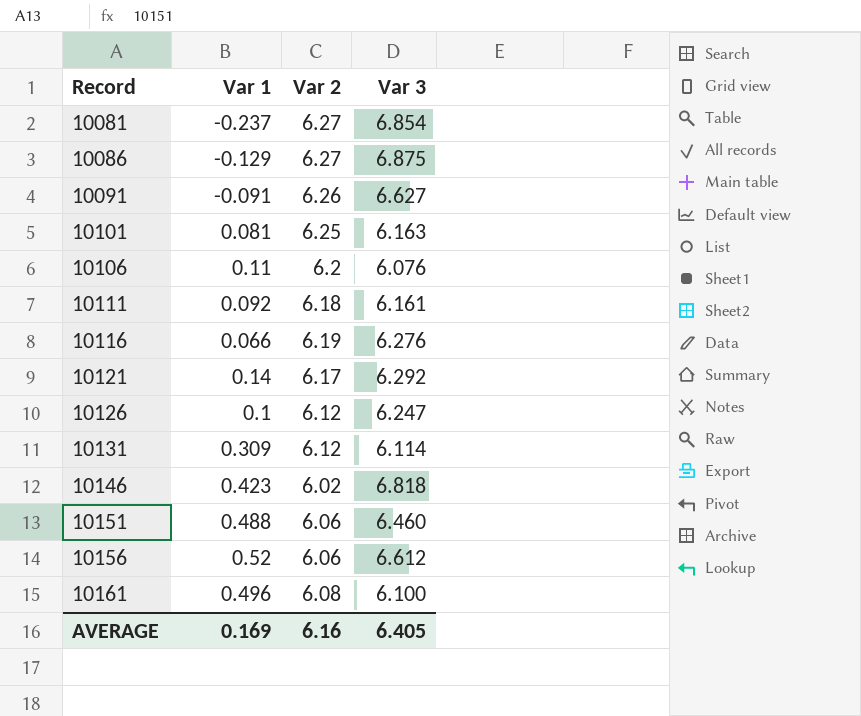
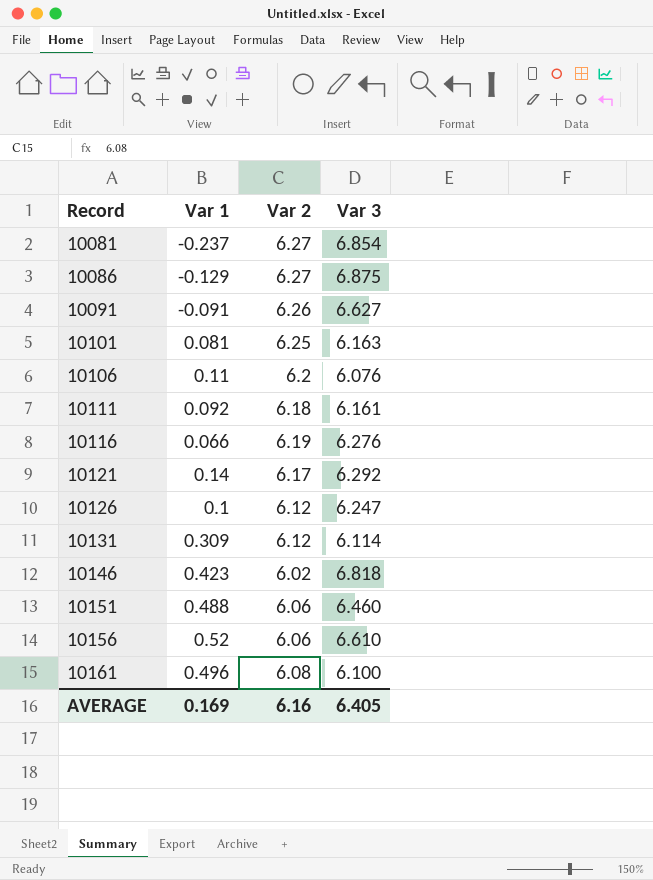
10156 | Var 3: 6.612 -> 6.610

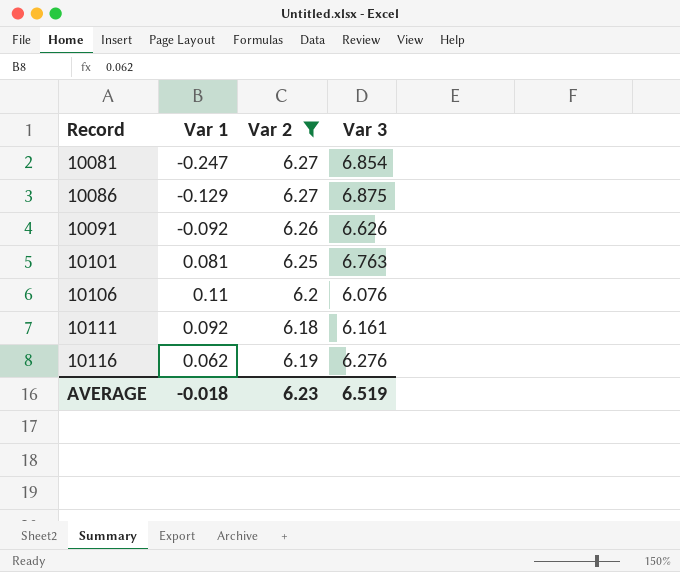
filter: none -> Var 2 >= 6.18
10081 | Var 1: -0.237 -> -0.247
10091 | Var 1: -0.091 -> -0.092
10091 | Var 3: 6.627 -> 6.626
10101 | Var 3: 6.163 -> 6.763
10116 | Var 1: 0.066 -> 0.062
AVERAGE | Var 1: 0.169 -> -0.018
AVERAGE | Var 2: 6.16 -> 6.23
AVERAGE | Var 3: 6.405 -> 6.519

